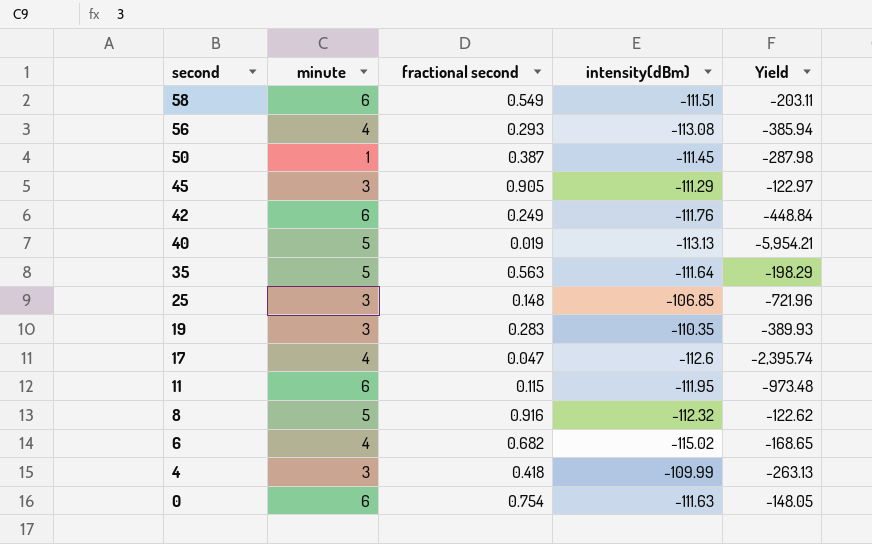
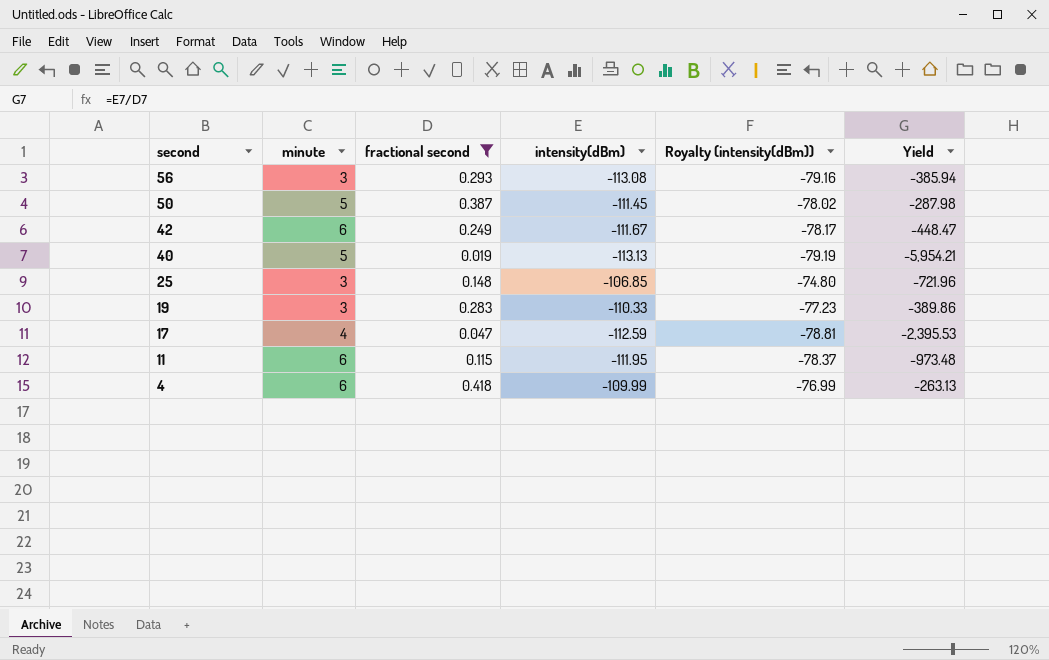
filter: none -> fractional second <= 0.418
column Royalty (intensity(dBm)) | formula: none -> [intensity(dBm)] * 0.7
56 | minute: 4 -> 3
50 | minute: 1 -> 5
42 | intensity(dBm): -111.76 -> -111.67
42 | Yield: -448.84 -> -448.47
19 | intensity(dBm): -110.35 -> -110.33
19 | Yield: -389.93 -> -389.86
17 | intensity(dBm): -112.6 -> -112.59
17 | Yield: -2,395.74 -> -2,395.53
4 | minute: 3 -> 6

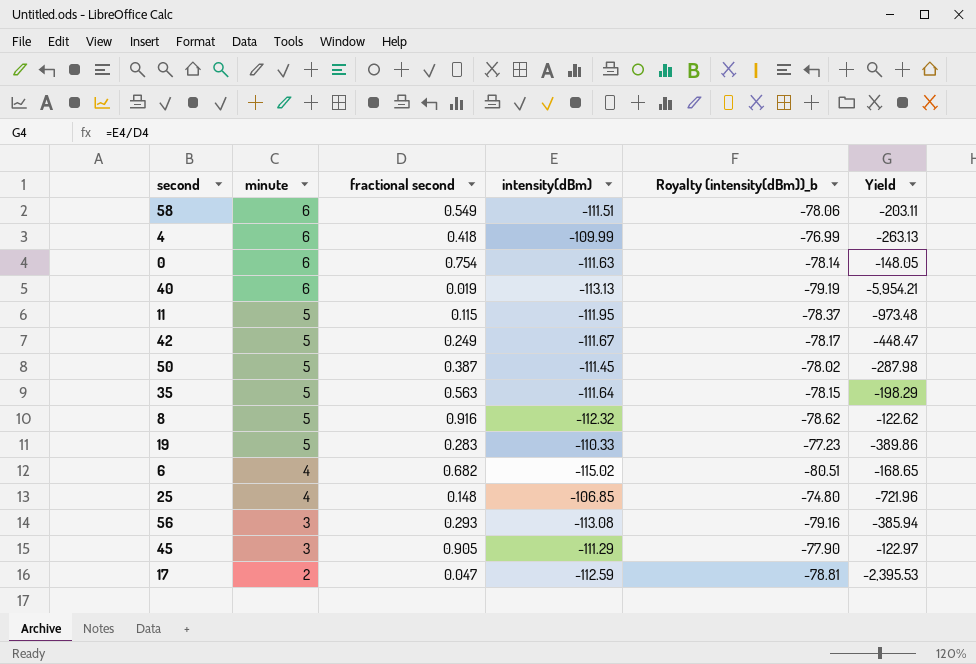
filter: fractional second <= 0.418 -> none
row order: second descending -> minute descending
column name: Royalty (intensity(dBm)) -> Royalty (intensity(dBm))_b
40 | minute: 5 -> 6
11 | minute: 6 -> 5
42 | minute: 6 -> 5
19 | minute: 3 -> 5
25 | minute: 3 -> 4
17 | minute: 4 -> 2

